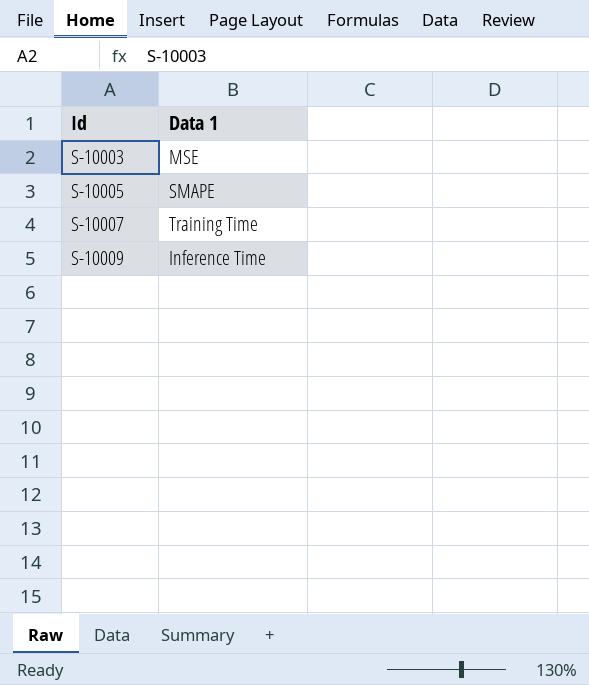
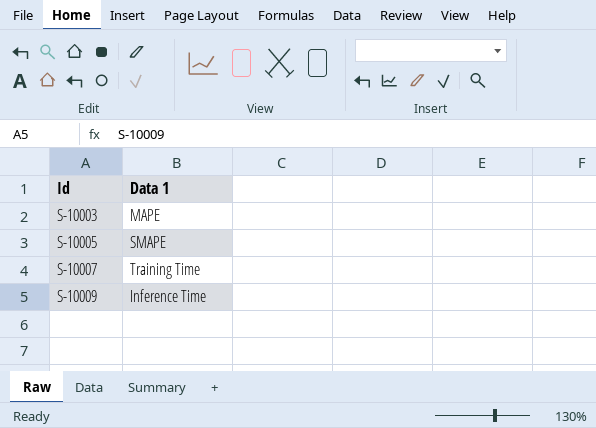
S-10003 | Data 1: MSE -> MAPE

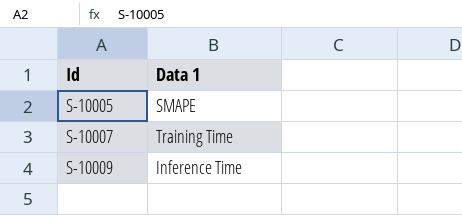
row S-10003: MAPE -> none

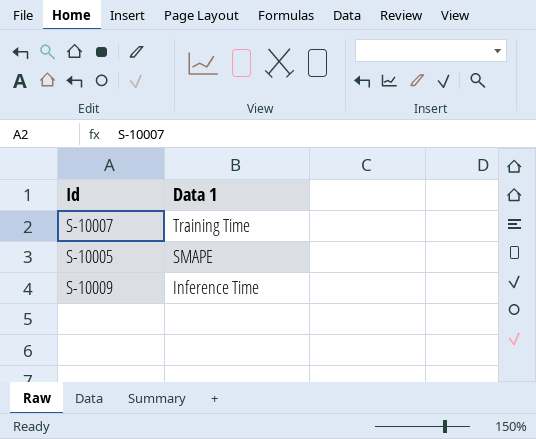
row order: Id ascending -> Data 1 descending

